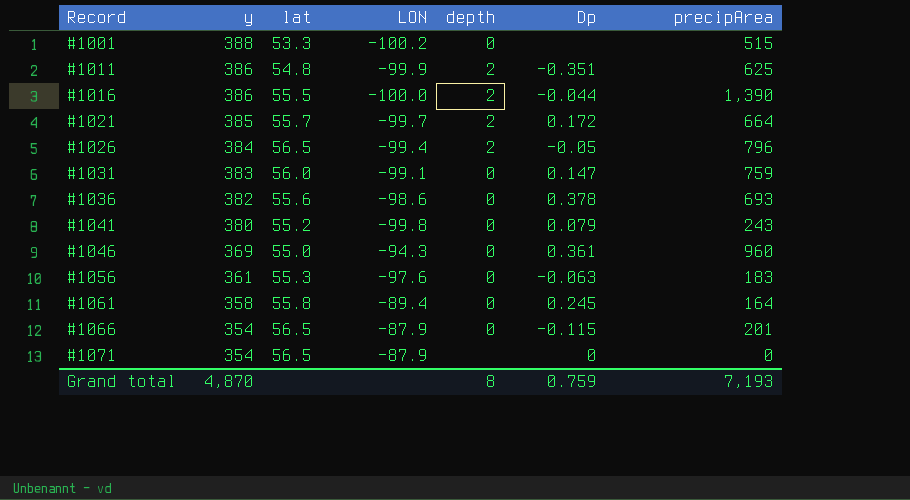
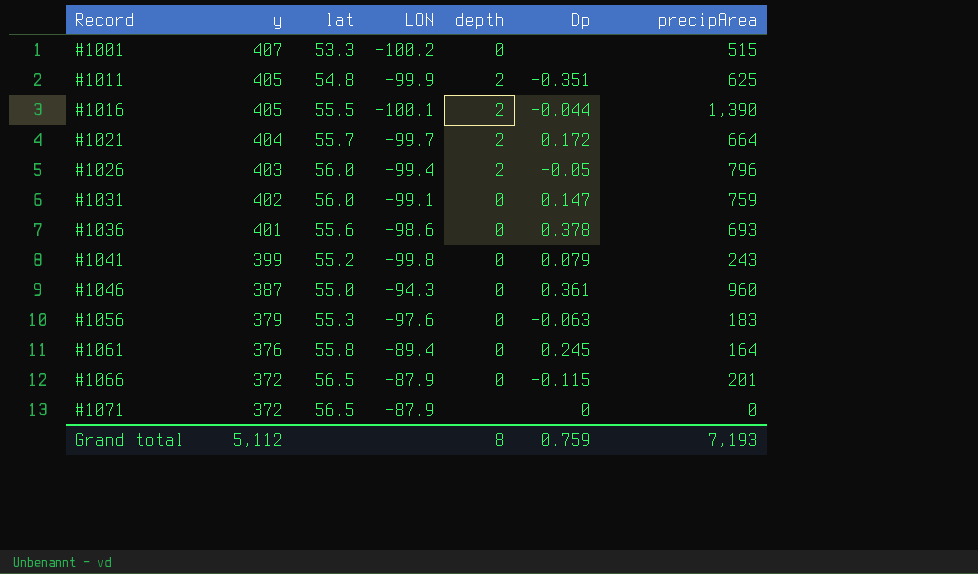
#1001 | y: 388 -> 407
#1011 | y: 386 -> 405
#1016 | y: 386 -> 405
#1016 | LON: -100.0 -> -100.1
#1021 | y: 385 -> 404
#1026 | y: 384 -> 403
#1026 | lat: 56.5 -> 56.0
#1031 | y: 383 -> 402
#1036 | y: 382 -> 401
#1041 | y: 380 -> 399
#1046 | y: 369 -> 387
#1056 | y: 361 -> 379
#1061 | y: 358 -> 376
#1066 | y: 354 -> 372
#1071 | y: 354 -> 372
Grand total | y: 4,870 -> 5,112

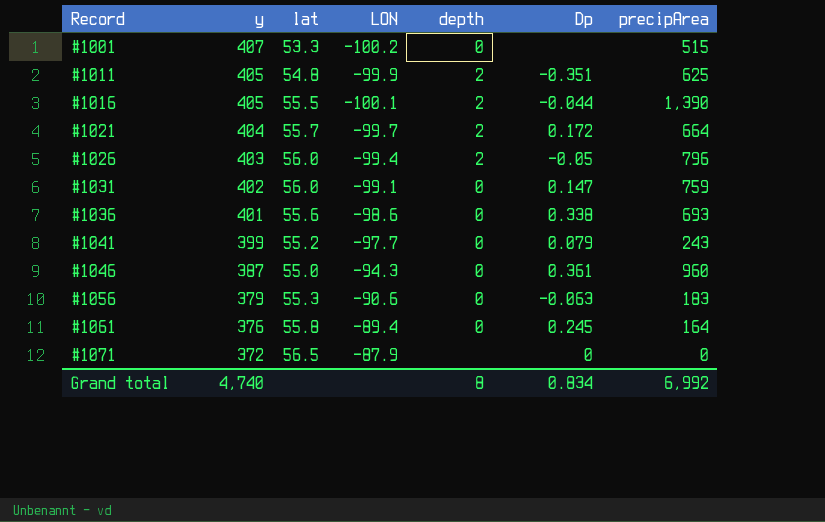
row #1066: 372 | 56.5 | -87.9 | 0 | -0.115 | 201 -> none
#1036 | Dp: 0.378 -> 0.338
#1041 | LON: -99.8 -> -97.7
#1056 | LON: -97.6 -> -90.6
Grand total | y: 5,112 -> 4,740
Grand total | Dp: 0.759 -> 0.834
Grand total | precipArea: 7,193 -> 6,992

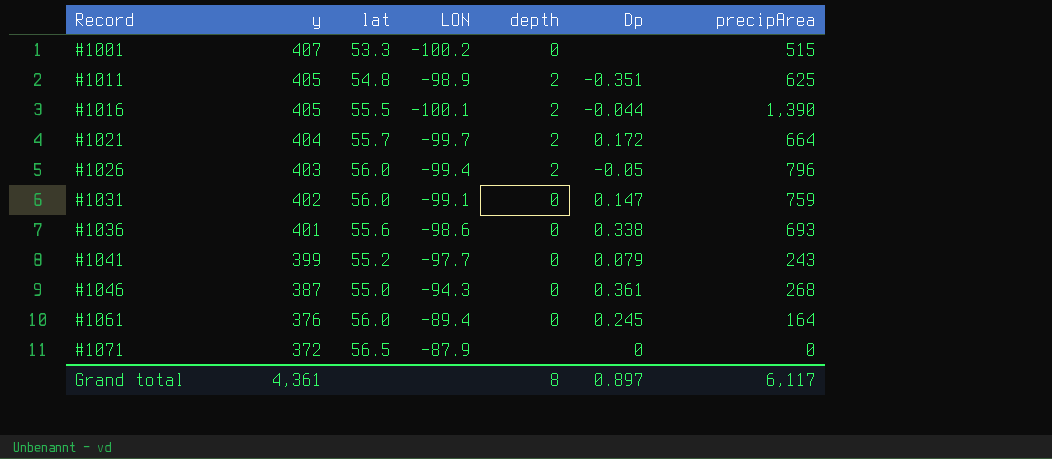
row #1056: 379 | 55.3 | -90.6 | 0 | -0.063 | 183 -> none
#1011 | LON: -99.9 -> -98.9
#1046 | precipArea: 960 -> 268
#1061 | lat: 55.8 -> 56.0
Grand total | y: 4,740 -> 4,361
Grand total | Dp: 0.834 -> 0.897
Grand total | precipArea: 6,992 -> 6,117

